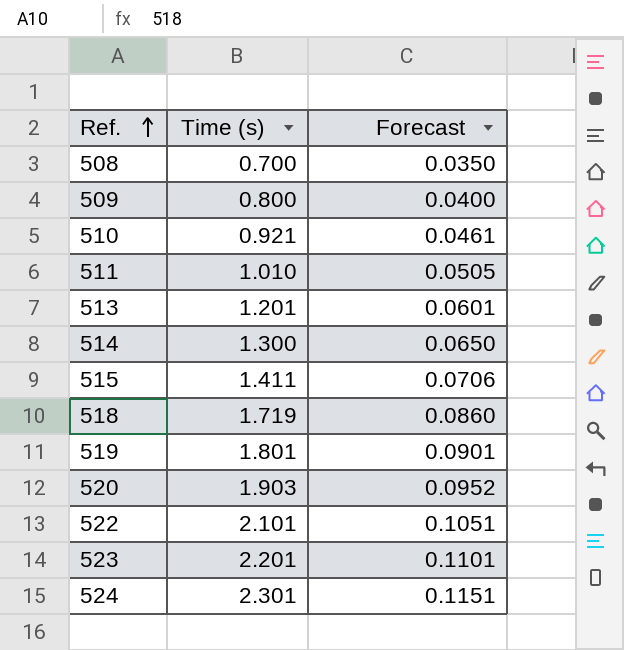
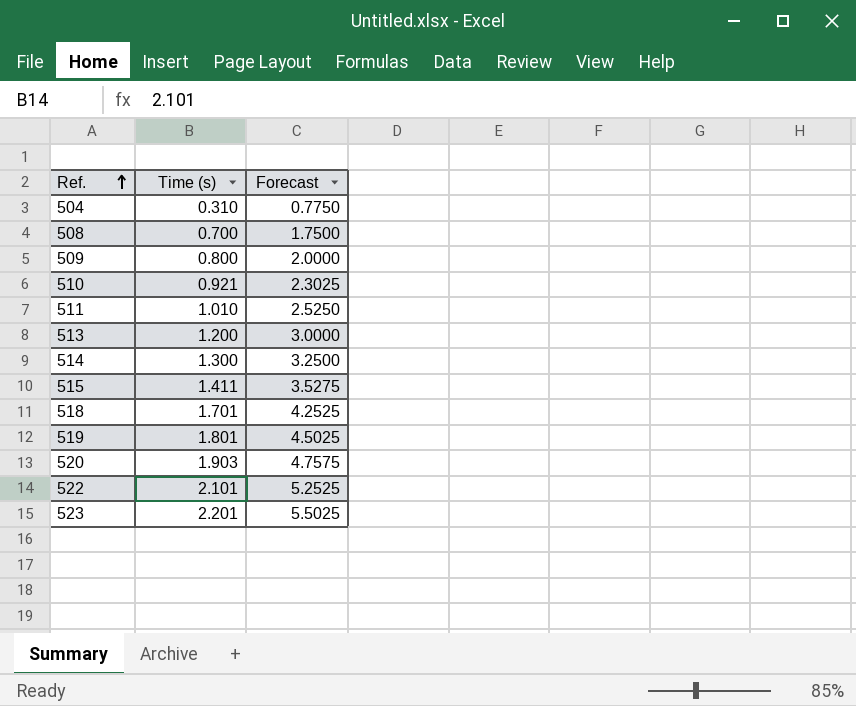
column Forecast | formula: [Time (s)] * 0.05 -> [Time (s)] * 2.5
row 524: 2.301 | 0.1151 -> none
row 504: none -> 0.310 | 0.7750
513 | Time (s): 1.201 -> 1.200
518 | Time (s): 1.719 -> 1.701

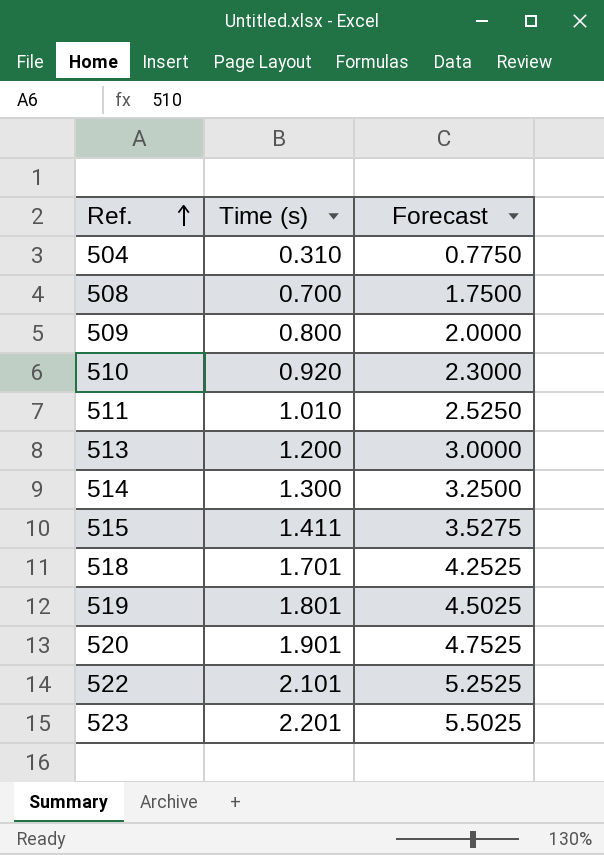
510 | Time (s): 0.921 -> 0.920
510 | Forecast: 2.3025 -> 2.3000
520 | Time (s): 1.903 -> 1.901
520 | Forecast: 4.7575 -> 4.7525

